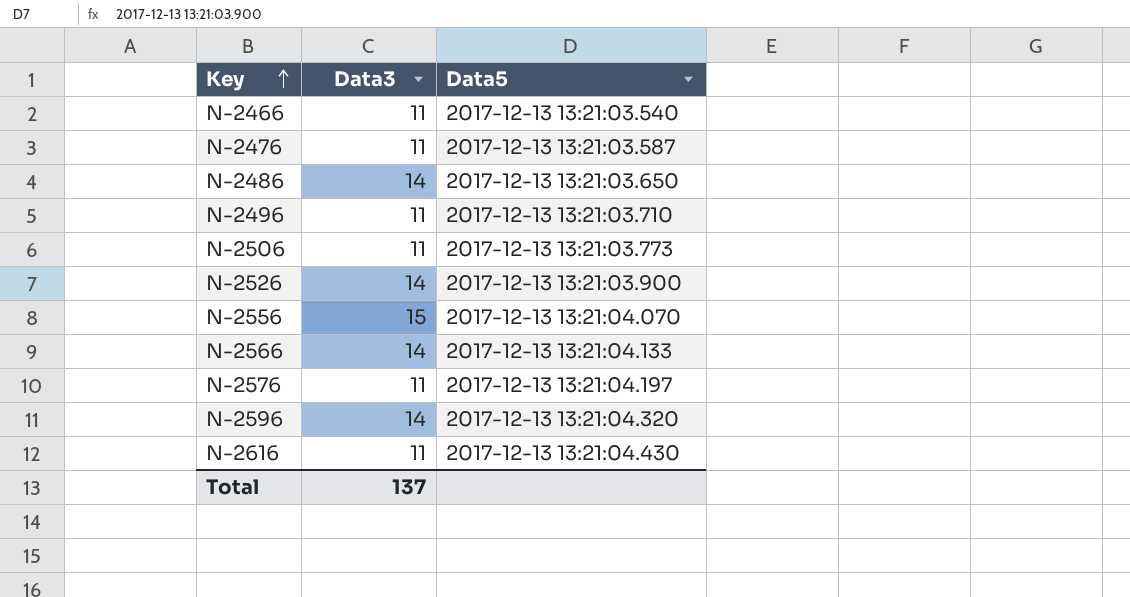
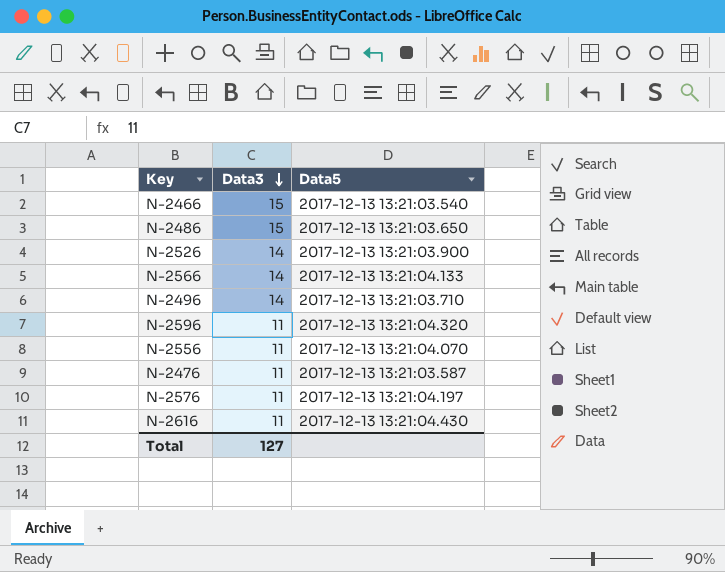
row order: Key ascending -> Data3 descending
row N-2506: 11 | 2017-12-13 13:21:03.773 -> none
N-2466 | Data3: 11 -> 15
N-2486 | Data3: 14 -> 15
N-2496 | Data3: 11 -> 14
N-2596 | Data3: 14 -> 11
N-2556 | Data3: 15 -> 11
Total | Data3: 137 -> 127

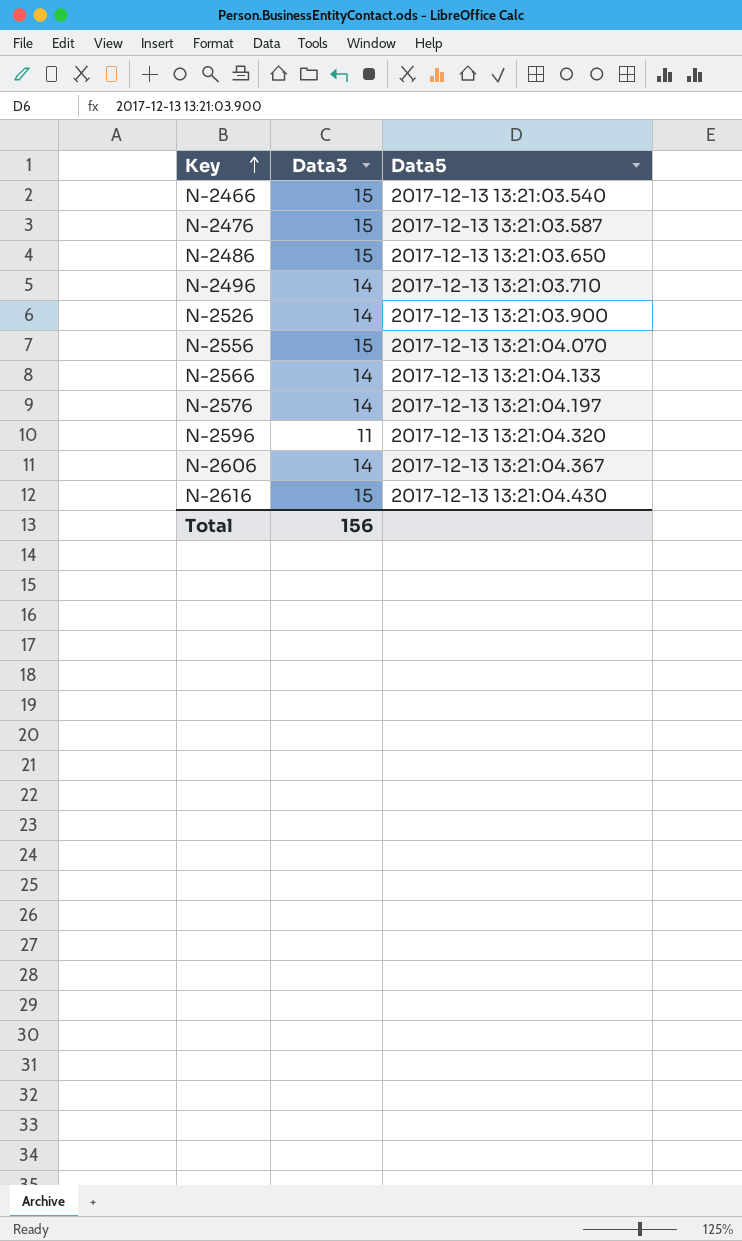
row order: Data3 descending -> Key ascending
N-2476 | Data3: 11 -> 15
N-2556 | Data3: 11 -> 15
N-2576 | Data3: 11 -> 14
row N-2606: none -> 14 | 2017-12-13 13:21:04.367
N-2616 | Data3: 11 -> 15
Total | Data3: 127 -> 156

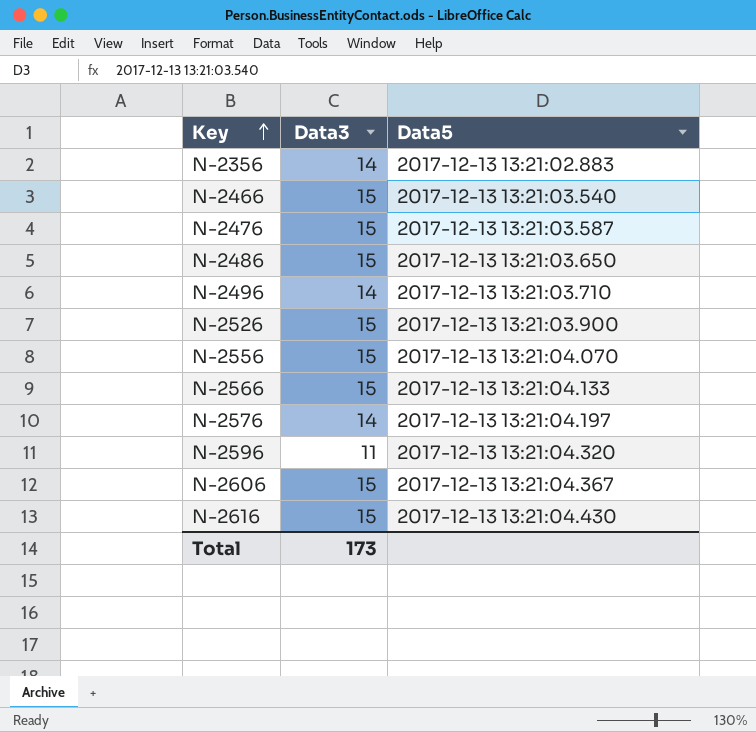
row N-2356: none -> 14 | 2017-12-13 13:21:02.883
N-2526 | Data3: 14 -> 15
N-2566 | Data3: 14 -> 15
N-2606 | Data3: 14 -> 15
Total | Data3: 156 -> 173

